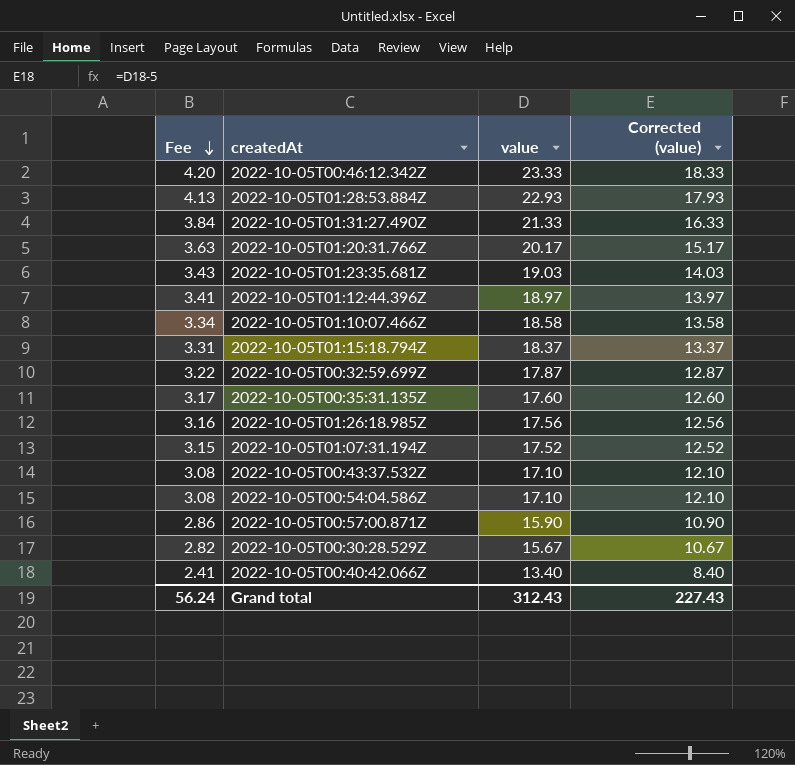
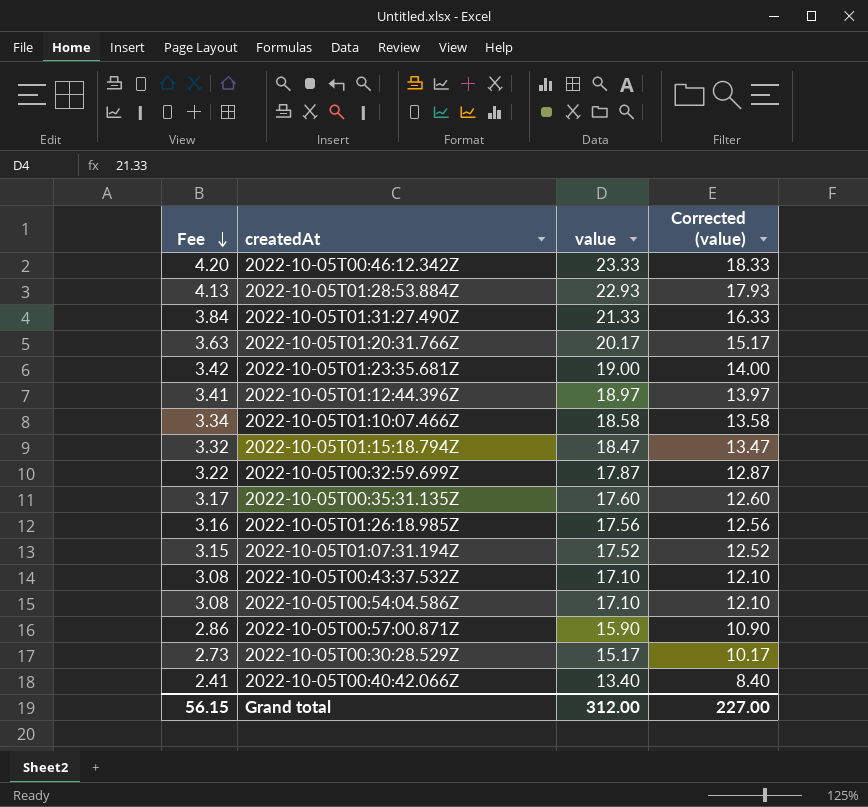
2022-10-05T01:23:35.681Z | Fee: 3.43 -> 3.42
2022-10-05T01:23:35.681Z | value: 19.03 -> 19.00
2022-10-05T01:23:35.681Z | Corrected (value): 14.03 -> 14.00
2022-10-05T01:15:18.794Z | Fee: 3.31 -> 3.32
2022-10-05T01:15:18.794Z | value: 18.37 -> 18.47
2022-10-05T01:15:18.794Z | Corrected (value): 13.37 -> 13.47
2022-10-05T00:30:28.529Z | Fee: 2.82 -> 2.73
2022-10-05T00:30:28.529Z | value: 15.67 -> 15.17
2022-10-05T00:30:28.529Z | Corrected (value): 10.67 -> 10.17
Grand total | Fee: 56.24 -> 56.15
Grand total | value: 312.43 -> 312.00
Grand total | Corrected (value): 227.43 -> 227.00

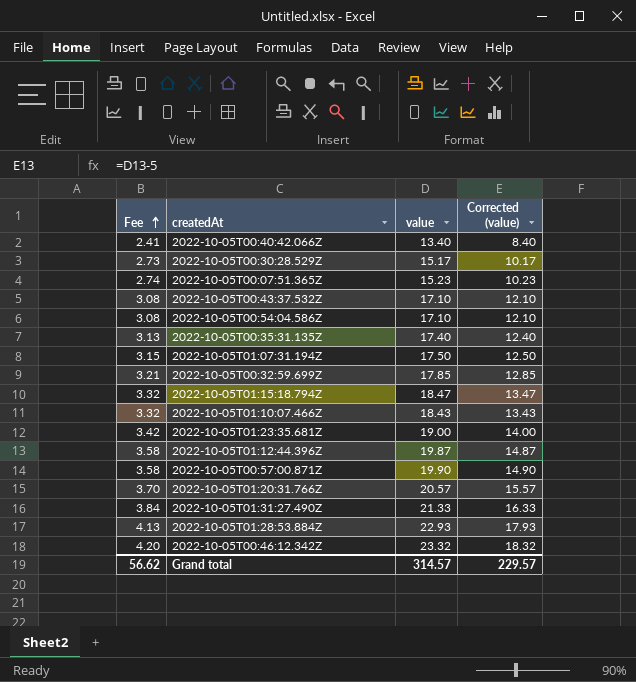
row order: Fee descending -> Fee ascending
row 2022-10-05T01:26:18.985Z: 3.16 | 17.56 | 12.56 -> none
row 2022-10-05T00:07:51.365Z: none -> 2.74 | 15.23 | 10.23
2022-10-05T00:35:31.135Z | Fee: 3.17 -> 3.13
2022-10-05T00:35:31.135Z | value: 17.60 -> 17.40
2022-10-05T00:35:31.135Z | Corrected (value): 12.60 -> 12.40
2022-10-05T01:07:31.194Z | value: 17.52 -> 17.50
2022-10-05T01:07:31.194Z | Corrected (value): 12.52 -> 12.50
2022-10-05T00:32:59.699Z | Fee: 3.22 -> 3.21
2022-10-05T00:32:59.699Z | value: 17.87 -> 17.85
2022-10-05T00:32:59.699Z | Corrected (value): 12.87 -> 12.85
2022-10-05T01:10:07.466Z | Fee: 3.34 -> 3.32
2022-10-05T01:10:07.466Z | value: 18.58 -> 18.43
2022-10-05T01:10:07.466Z | Corrected (value): 13.58 -> 13.43
2022-10-05T01:12:44.396Z | Fee: 3.41 -> 3.58
2022-10-05T01:12:44.396Z | value: 18.97 -> 19.87
2022-10-05T01:12:44.396Z | Corrected (value): 13.97 -> 14.87
2022-10-05T00:57:00.871Z | Fee: 2.86 -> 3.58
2022-10-05T00:57:00.871Z | value: 15.90 -> 19.90
2022-10-05T00:57:00.871Z | Corrected (value): 10.90 -> 14.90
2022-10-05T01:20:31.766Z | Fee: 3.63 -> 3.70
2022-10-05T01:20:31.766Z | value: 20.17 -> 20.57
2022-10-05T01:20:31.766Z | Corrected (value): 15.17 -> 15.57
2022-10-05T00:46:12.342Z | value: 23.33 -> 23.32
2022-10-05T00:46:12.342Z | Corrected (value): 18.33 -> 18.32
Grand total | Fee: 56.15 -> 56.62
Grand total | value: 312.00 -> 314.57
Grand total | Corrected (value): 227.00 -> 229.57

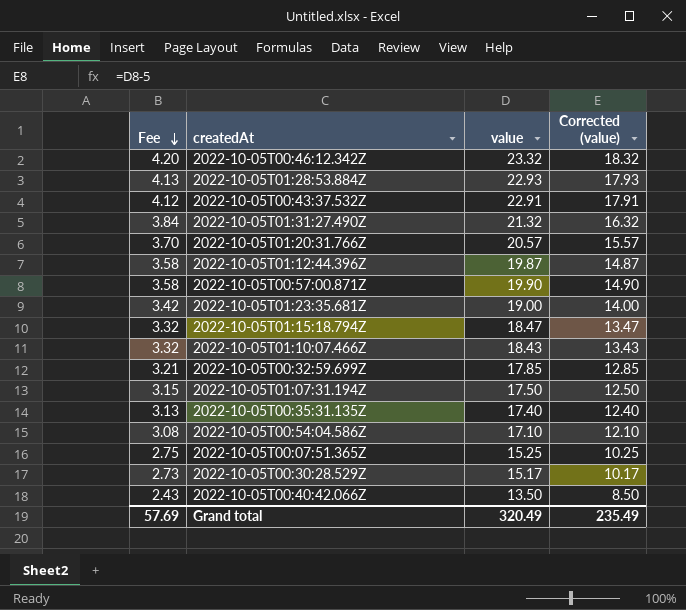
row order: Fee ascending -> Fee descending
2022-10-05T00:43:37.532Z | Fee: 3.08 -> 4.12
2022-10-05T00:43:37.532Z | value: 17.10 -> 22.91
2022-10-05T00:43:37.532Z | Corrected (value): 12.10 -> 17.91
2022-10-05T01:31:27.490Z | value: 21.33 -> 21.32
2022-10-05T01:31:27.490Z | Corrected (value): 16.33 -> 16.32
2022-10-05T00:07:51.365Z | Fee: 2.74 -> 2.75
2022-10-05T00:07:51.365Z | value: 15.23 -> 15.25
2022-10-05T00:07:51.365Z | Corrected (value): 10.23 -> 10.25
2022-10-05T00:40:42.066Z | Fee: 2.41 -> 2.43
2022-10-05T00:40:42.066Z | value: 13.40 -> 13.50
2022-10-05T00:40:42.066Z | Corrected (value): 8.40 -> 8.50
Grand total | Fee: 56.62 -> 57.69
Grand total | value: 314.57 -> 320.49
Grand total | Corrected (value): 229.57 -> 235.49

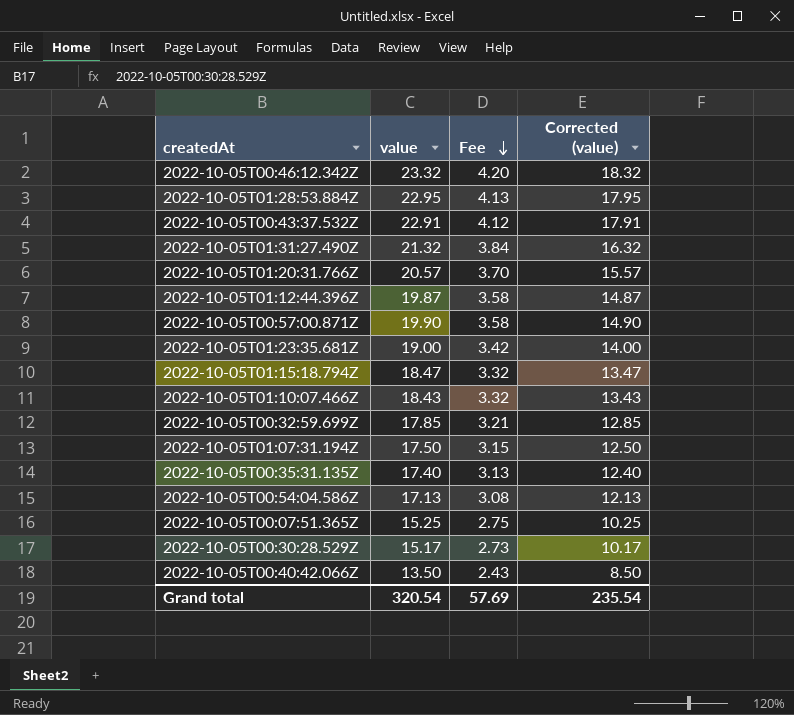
column Fee | position: 1 -> 3
2022-10-05T01:28:53.884Z | value: 22.93 -> 22.95
2022-10-05T01:28:53.884Z | Corrected (value): 17.93 -> 17.95
2022-10-05T00:54:04.586Z | value: 17.10 -> 17.13
2022-10-05T00:54:04.586Z | Corrected (value): 12.10 -> 12.13
Grand total | value: 320.49 -> 320.54
Grand total | Corrected (value): 235.49 -> 235.54

